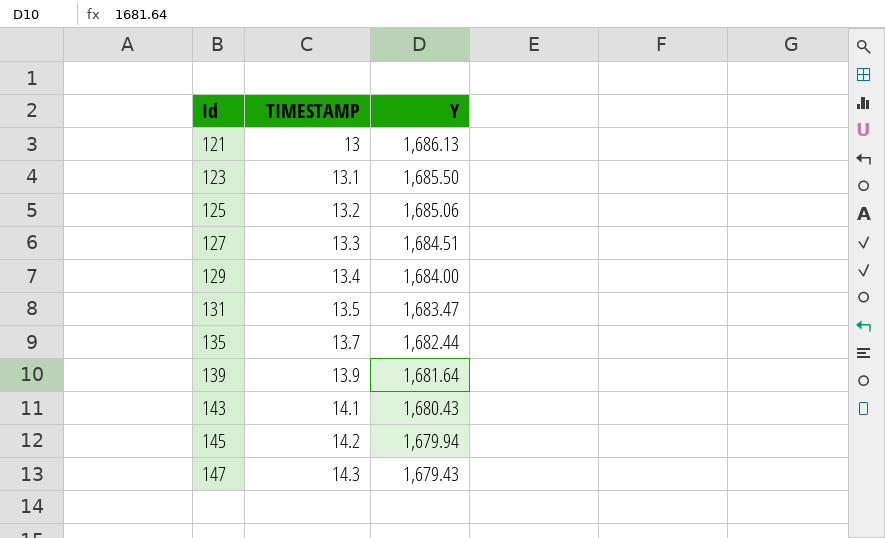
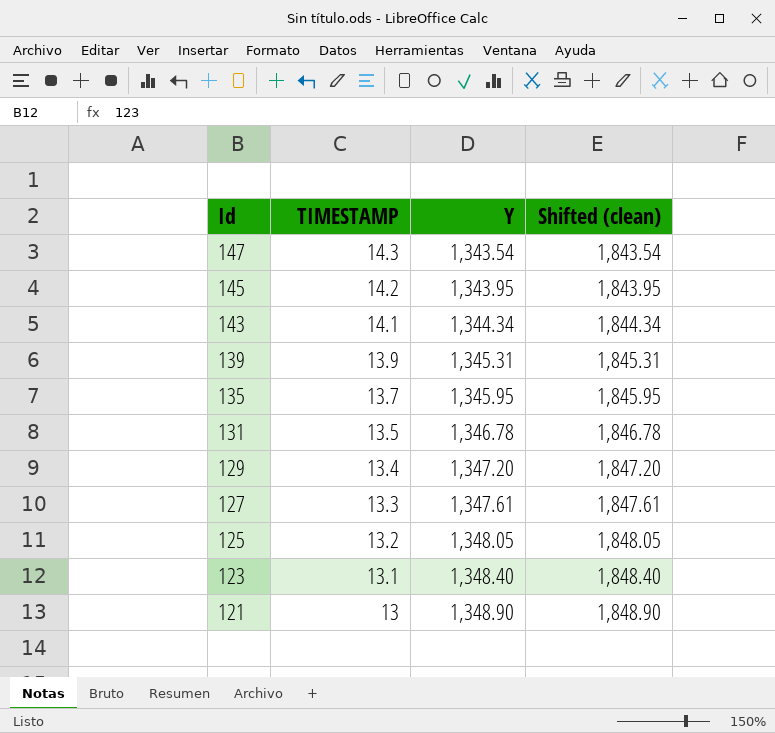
row order: Id ascending -> Id descending
column Shifted (clean) | formula: none -> [Y] + 500
147 | Y: 1,679.43 -> 1,343.54
145 | Y: 1,679.94 -> 1,343.95
143 | Y: 1,680.43 -> 1,344.34
139 | Y: 1,681.64 -> 1,345.31
135 | Y: 1,682.44 -> 1,345.95
131 | Y: 1,683.47 -> 1,346.78
129 | Y: 1,684.00 -> 1,347.20
127 | Y: 1,684.51 -> 1,347.61
125 | Y: 1,685.06 -> 1,348.05
123 | Y: 1,685.50 -> 1,348.40
121 | Y: 1,686.13 -> 1,348.90

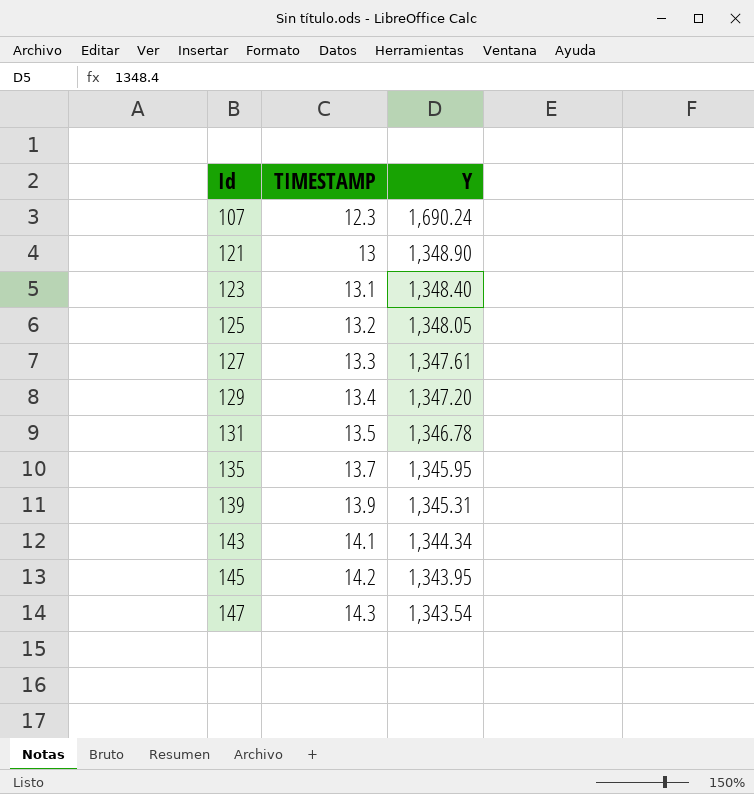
row order: Id descending -> Id ascending
column Shifted (clean) | formula: [Y] + 500 -> none
row 107: none -> 12.3 | 1,690.24

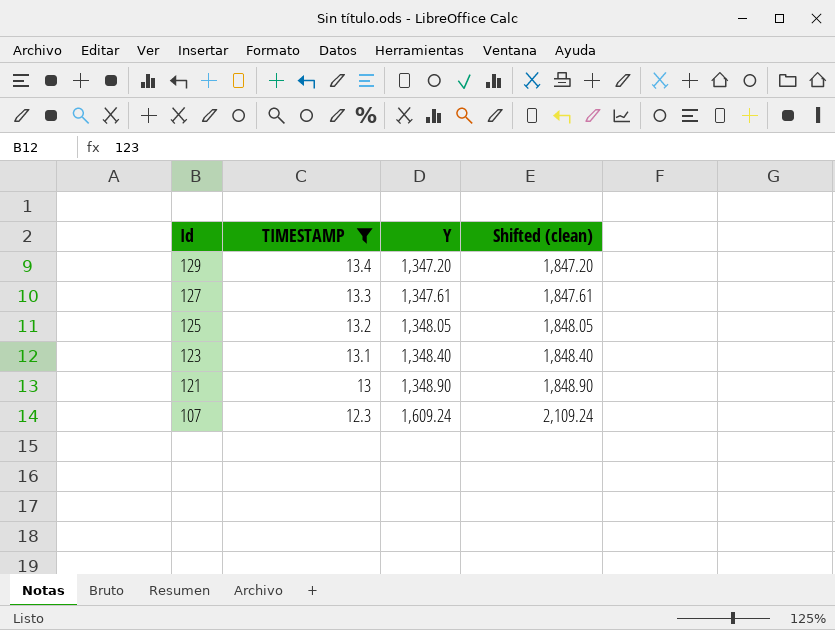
filter: none -> TIMESTAMP <= 13.4
row order: Id ascending -> Id descending
column Shifted (clean) | formula: none -> [Y] + 500
107 | Y: 1,690.24 -> 1,609.24

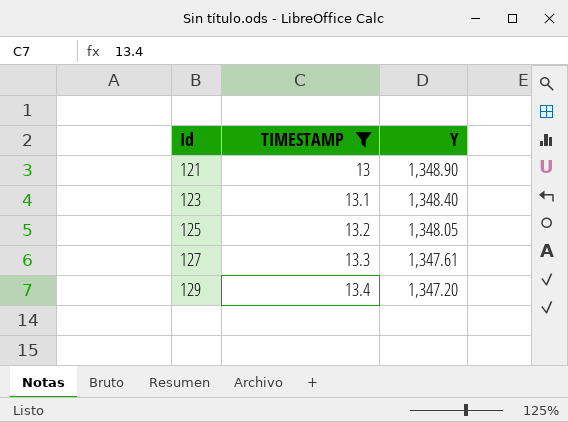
row order: Id descending -> Id ascending
column Shifted (clean) | formula: [Y] + 500 -> none
row 107: 12.3 | 1,609.24 | 2,109.24 -> none

